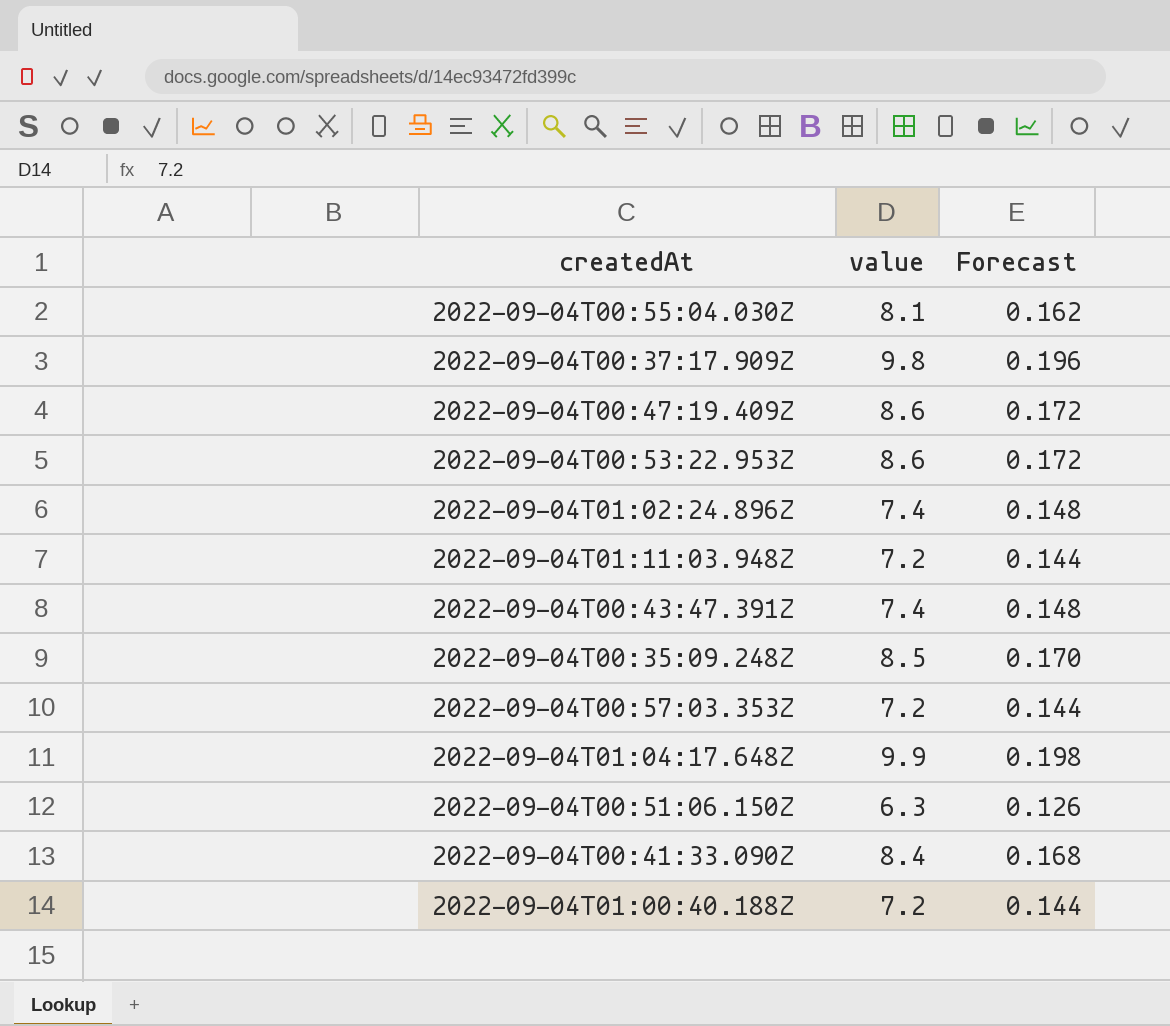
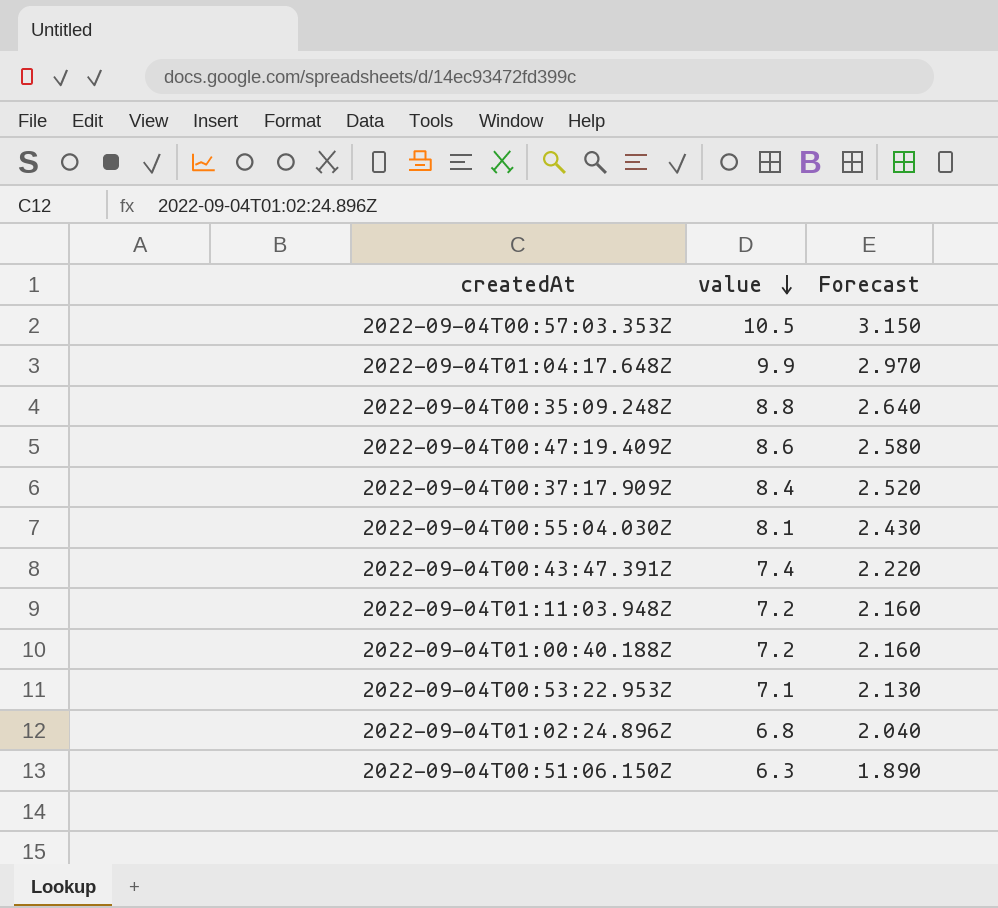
row order: none -> value descending
column Forecast | formula: [value] * 0.02 -> [value] * 0.3
row 2022-09-04T00:41:33.090Z: 8.4 | 0.168 -> none
2022-09-04T00:57:03.353Z | value: 7.2 -> 10.5
2022-09-04T00:35:09.248Z | value: 8.5 -> 8.8
2022-09-04T00:37:17.909Z | value: 9.8 -> 8.4
2022-09-04T00:53:22.953Z | value: 8.6 -> 7.1
2022-09-04T01:02:24.896Z | value: 7.4 -> 6.8

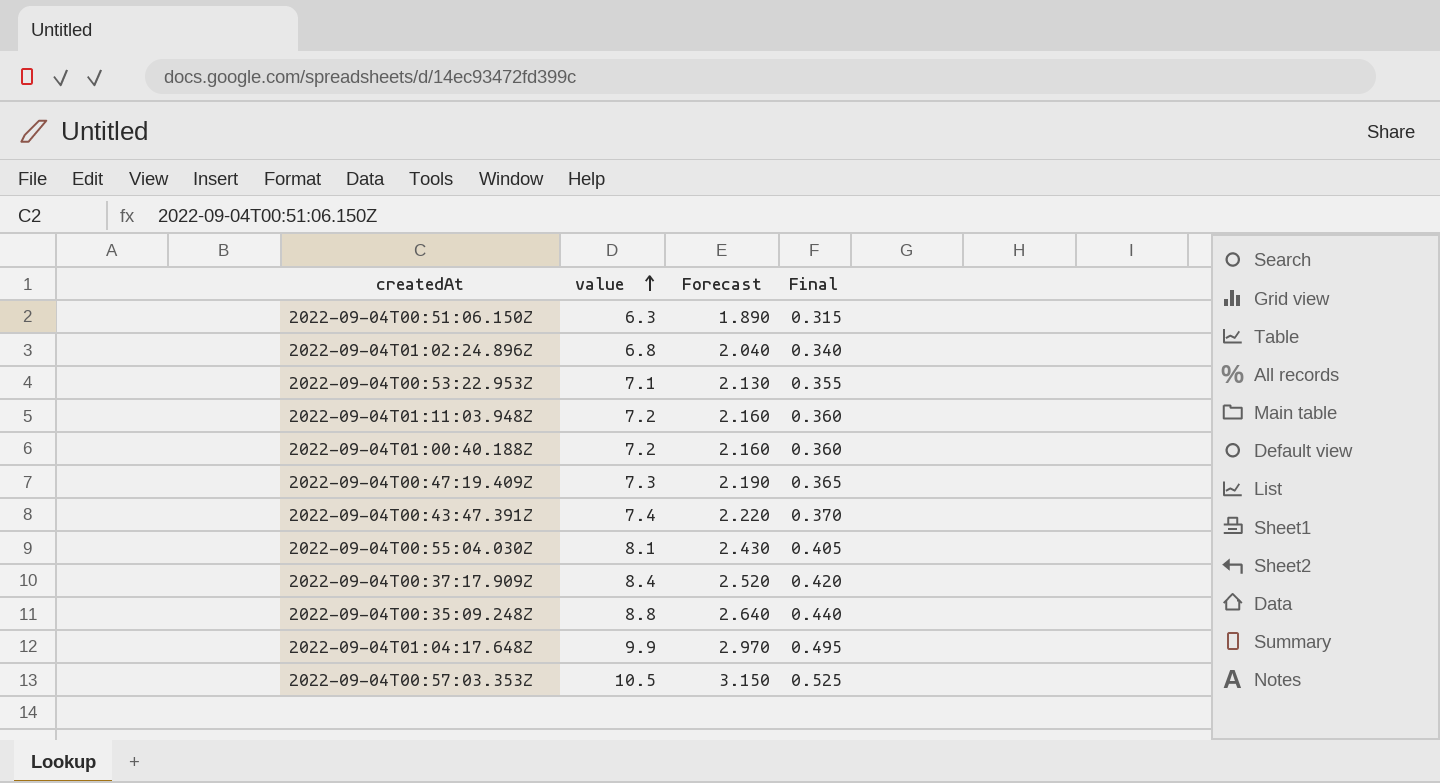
row order: value descending -> value ascending
column Final | formula: none -> [value] * 0.05
2022-09-04T00:47:19.409Z | value: 8.6 -> 7.3
2022-09-04T00:47:19.409Z | Forecast: 2.580 -> 2.190

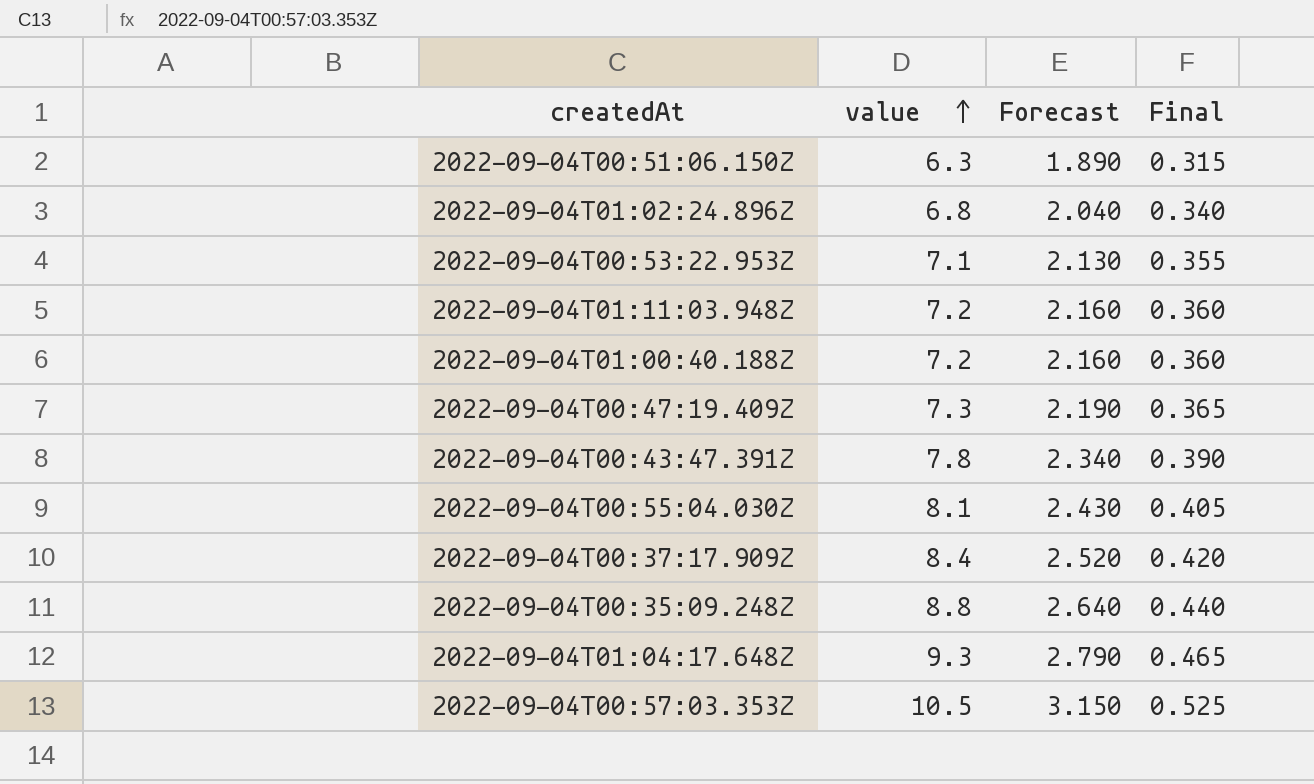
2022-09-04T00:43:47.391Z | value: 7.4 -> 7.8
2022-09-04T00:43:47.391Z | Forecast: 2.220 -> 2.340
2022-09-04T00:43:47.391Z | Final: 0.370 -> 0.390
2022-09-04T01:04:17.648Z | value: 9.9 -> 9.3
2022-09-04T01:04:17.648Z | Forecast: 2.970 -> 2.790
2022-09-04T01:04:17.648Z | Final: 0.495 -> 0.465

